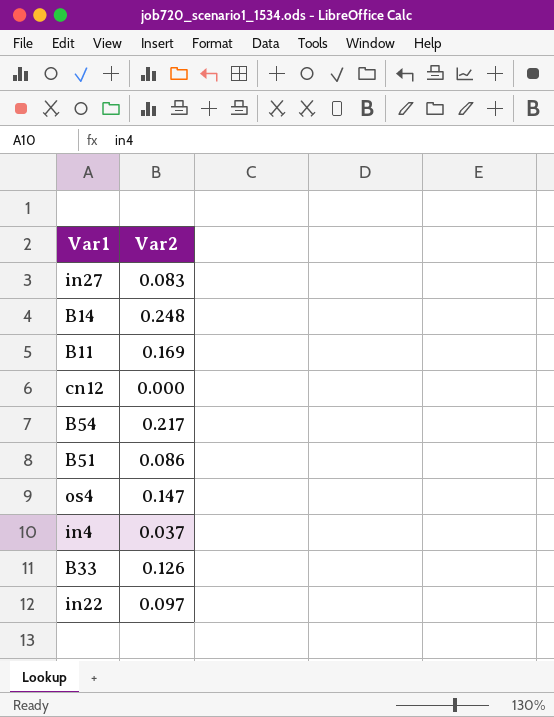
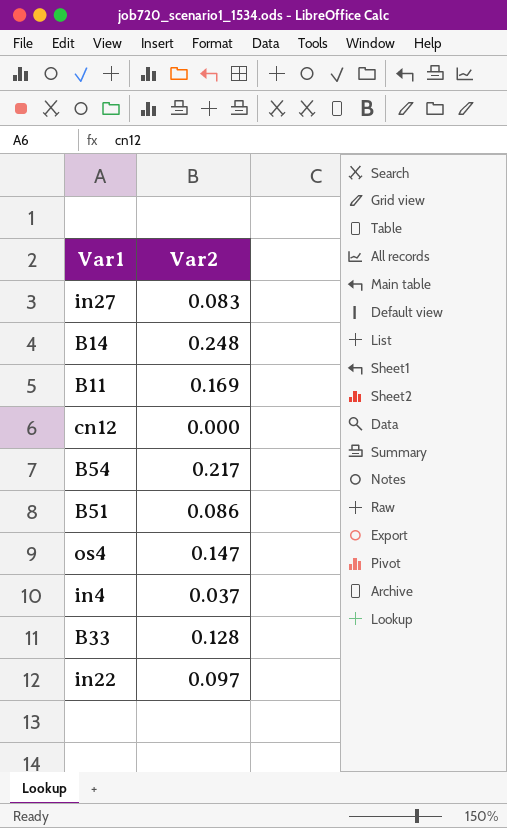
B33 | Var2: 0.126 -> 0.128

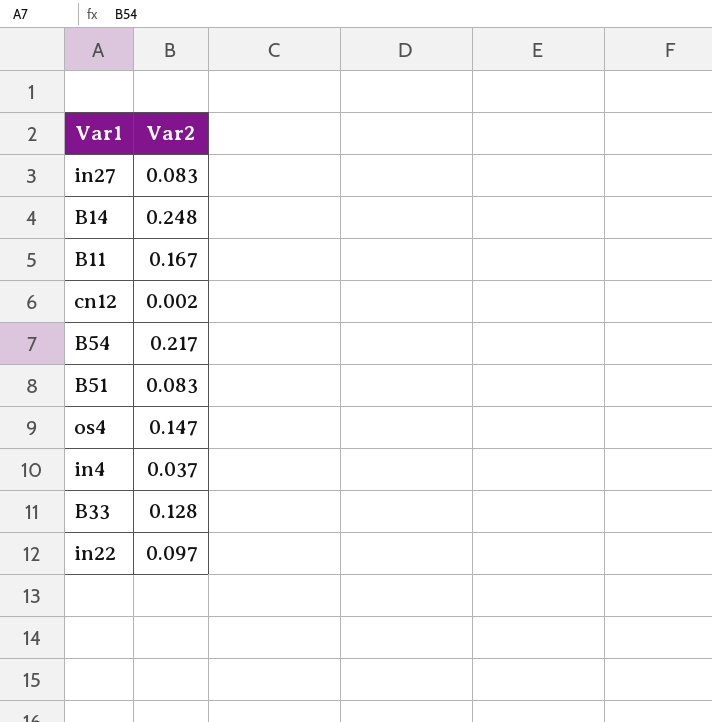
B11 | Var2: 0.169 -> 0.167
cn12 | Var2: 0.000 -> 0.002
B51 | Var2: 0.086 -> 0.083

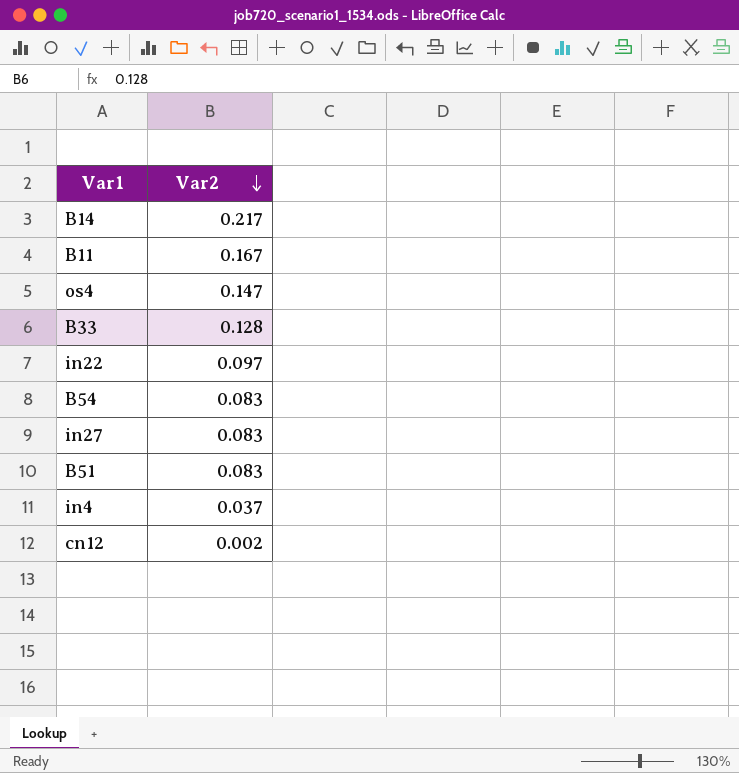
row order: none -> Var2 descending
B14 | Var2: 0.248 -> 0.217
B54 | Var2: 0.217 -> 0.083

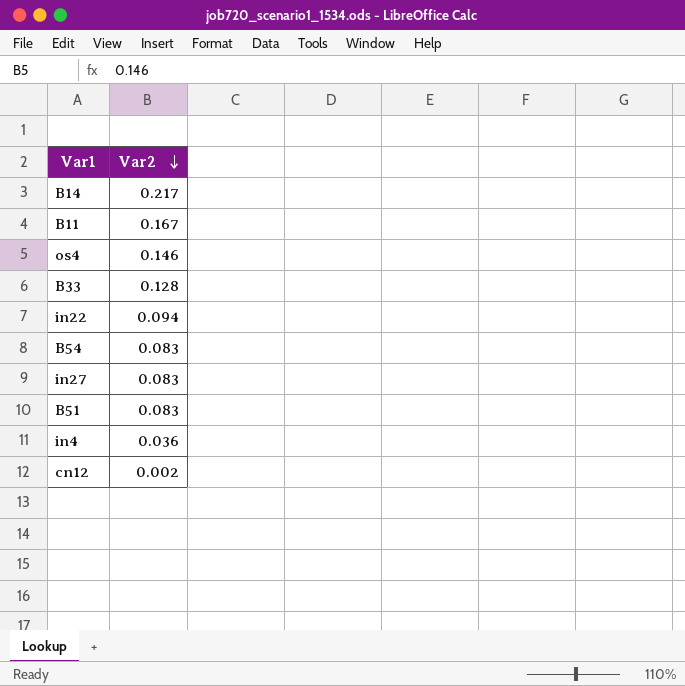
os4 | Var2: 0.147 -> 0.146
in22 | Var2: 0.097 -> 0.094
in4 | Var2: 0.037 -> 0.036

